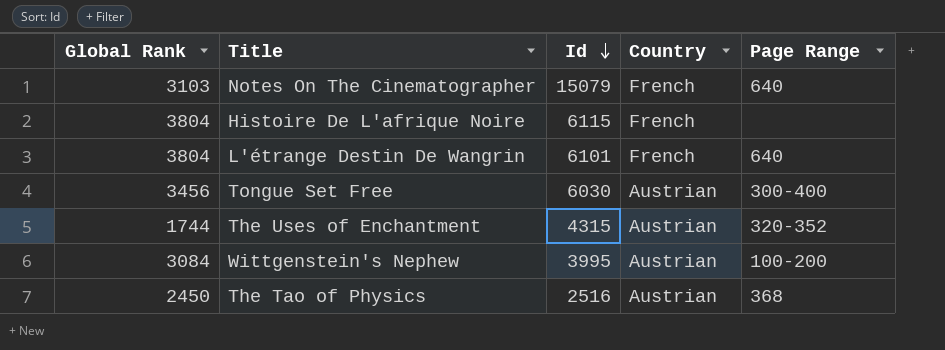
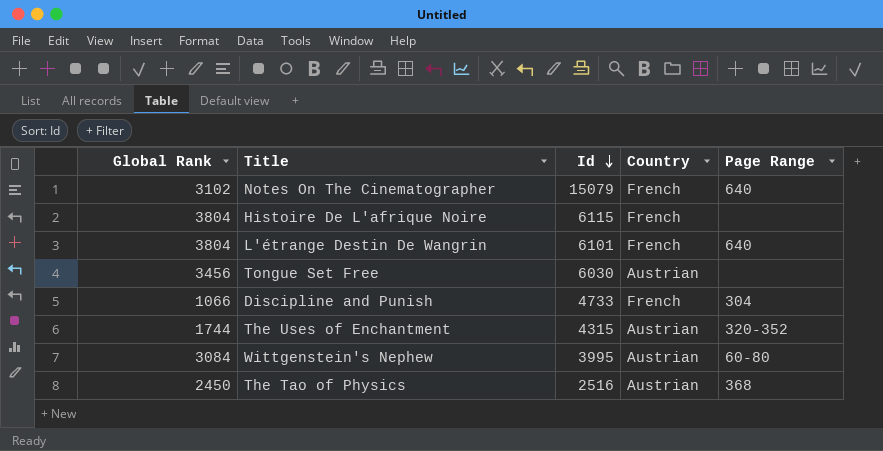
Notes On The Cinematographer | Global Rank: 3103 -> 3102
Tongue Set Free | Page Range: 300-400 -> none
row Discipline and Punish: none -> 1066 | 4733 | French | 304
Wittgenstein's Nephew | Page Range: 100-200 -> 60-80

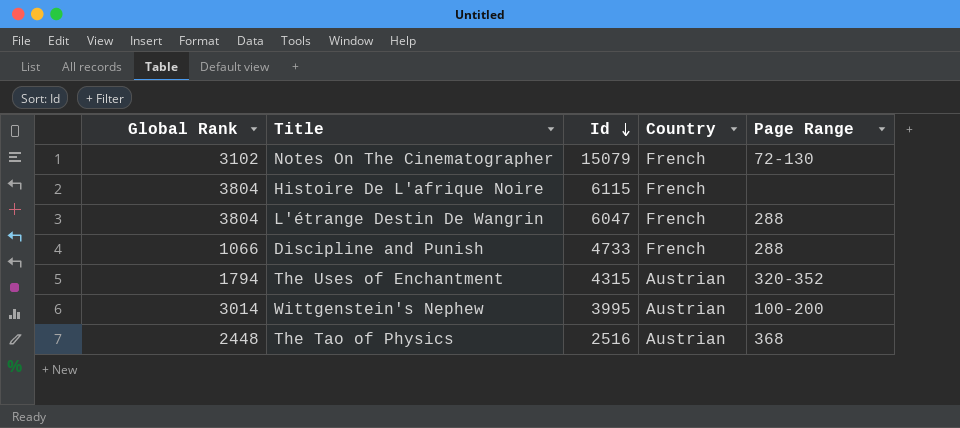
row Tongue Set Free: 3456 | 6030 | Austrian | none -> none
Notes On The Cinematographer | Page Range: 640 -> 72-130
L'étrange Destin De Wangrin | Id: 6101 -> 6047
L'étrange Destin De Wangrin | Page Range: 640 -> 288
Discipline and Punish | Page Range: 304 -> 288
The Uses of Enchantment | Global Rank: 1744 -> 1794
Wittgenstein's Nephew | Global Rank: 3084 -> 3014
Wittgenstein's Nephew | Page Range: 60-80 -> 100-200
The Tao of Physics | Global Rank: 2450 -> 2448

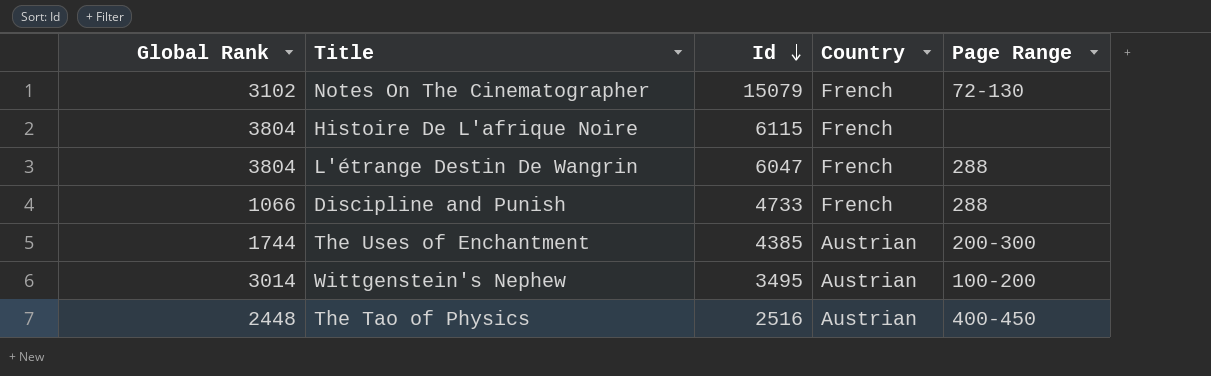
The Uses of Enchantment | Global Rank: 1794 -> 1744
The Uses of Enchantment | Id: 4315 -> 4385
The Uses of Enchantment | Page Range: 320-352 -> 200-300
Wittgenstein's Nephew | Id: 3995 -> 3495
The Tao of Physics | Page Range: 368 -> 400-450

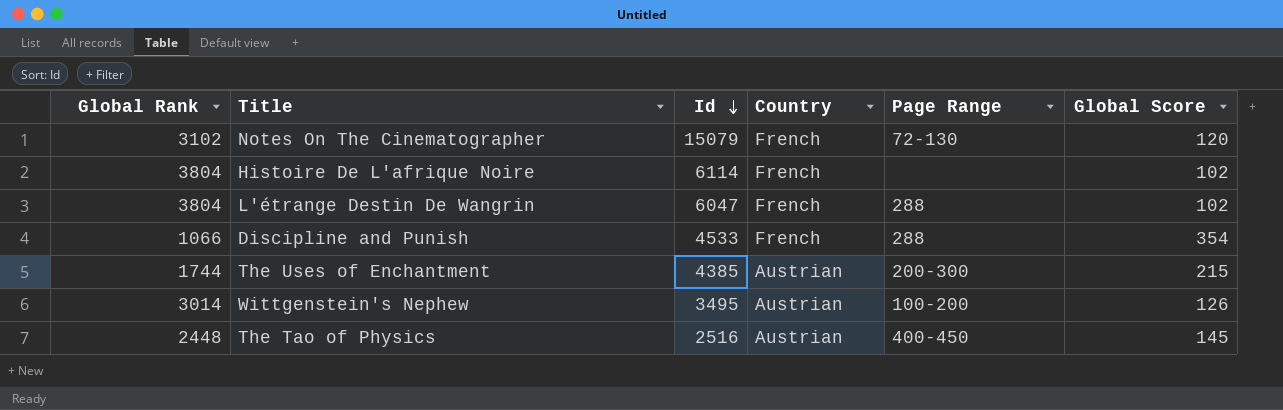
column Global Score | position: none -> 6
Histoire De L'afrique Noire | Id: 6115 -> 6114
Discipline and Punish | Id: 4733 -> 4533

